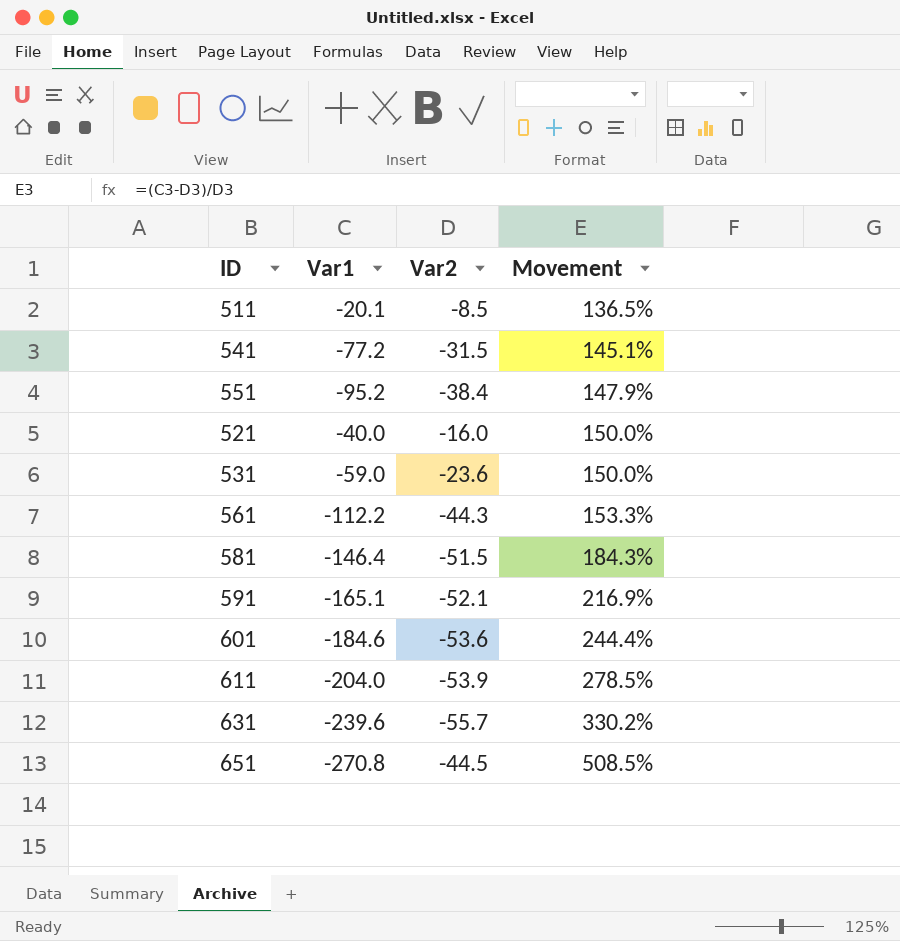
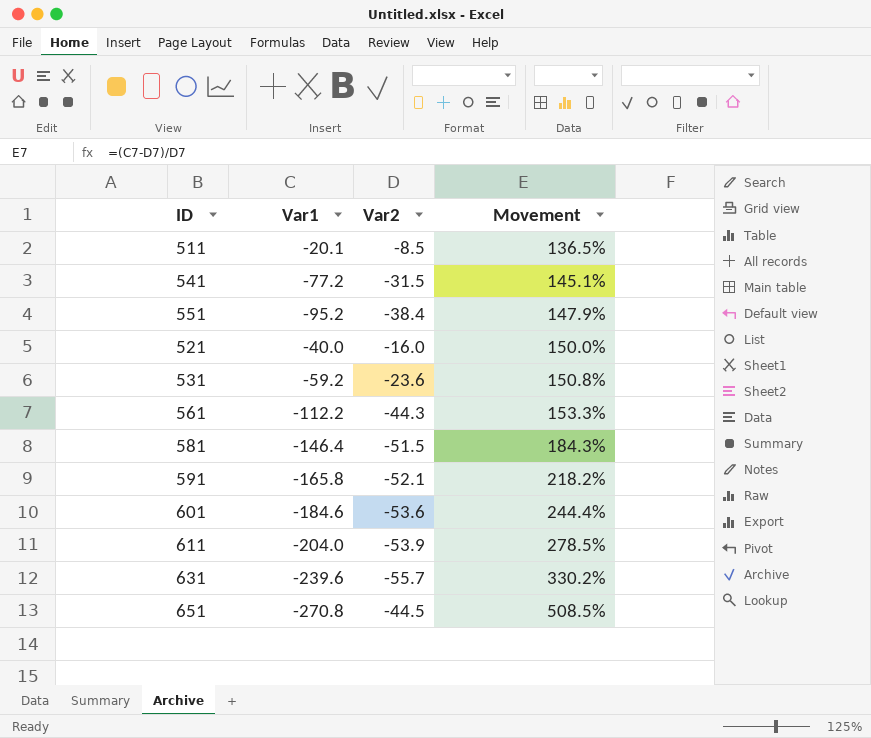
531 | Var1: -59.0 -> -59.2
531 | Movement: 150.0% -> 150.8%
591 | Var1: -165.1 -> -165.8
591 | Movement: 216.9% -> 218.2%

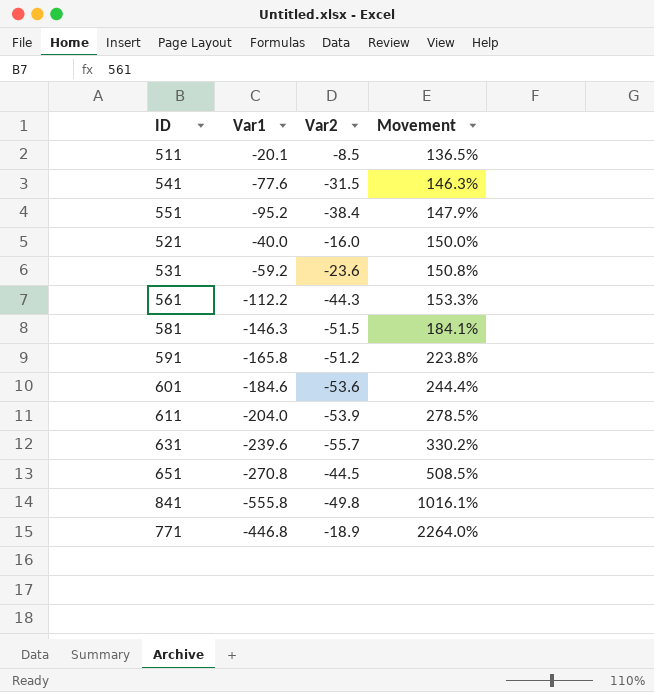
541 | Var1: -77.2 -> -77.6
541 | Movement: 145.1% -> 146.3%
581 | Var1: -146.4 -> -146.3
581 | Movement: 184.3% -> 184.1%
591 | Var2: -52.1 -> -51.2
591 | Movement: 218.2% -> 223.8%
row 841: none -> -555.8 | -49.8 | 1016.1%
row 771: none -> -446.8 | -18.9 | 2264.0%

